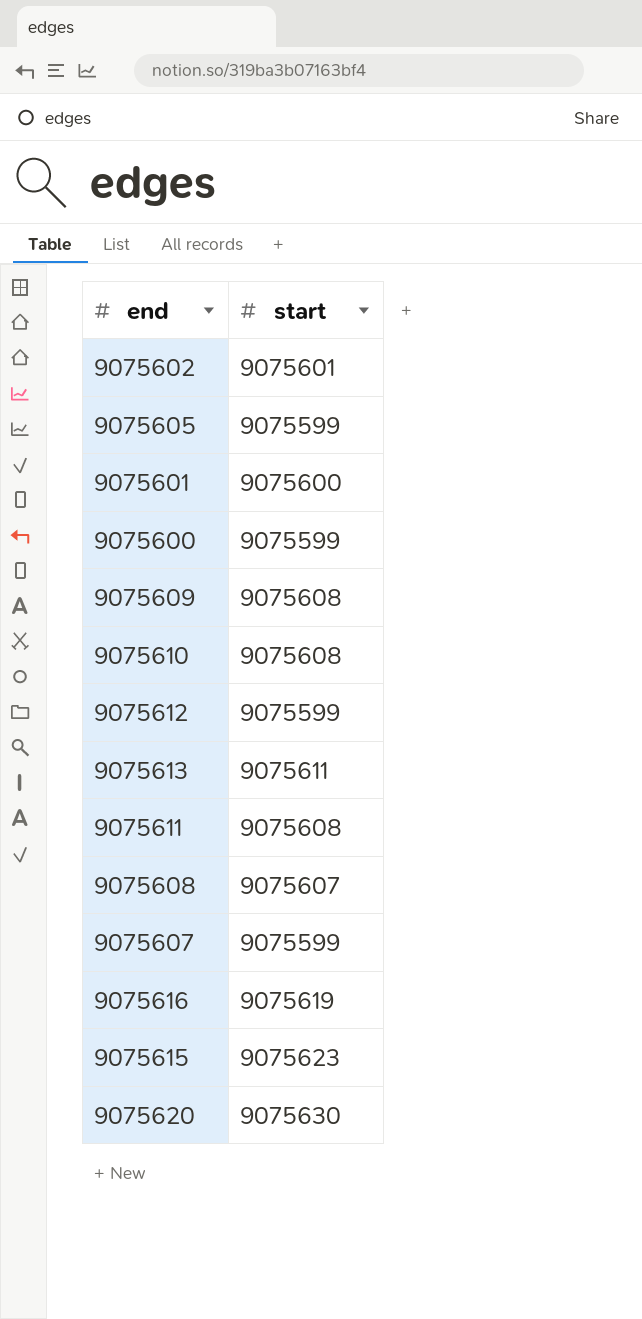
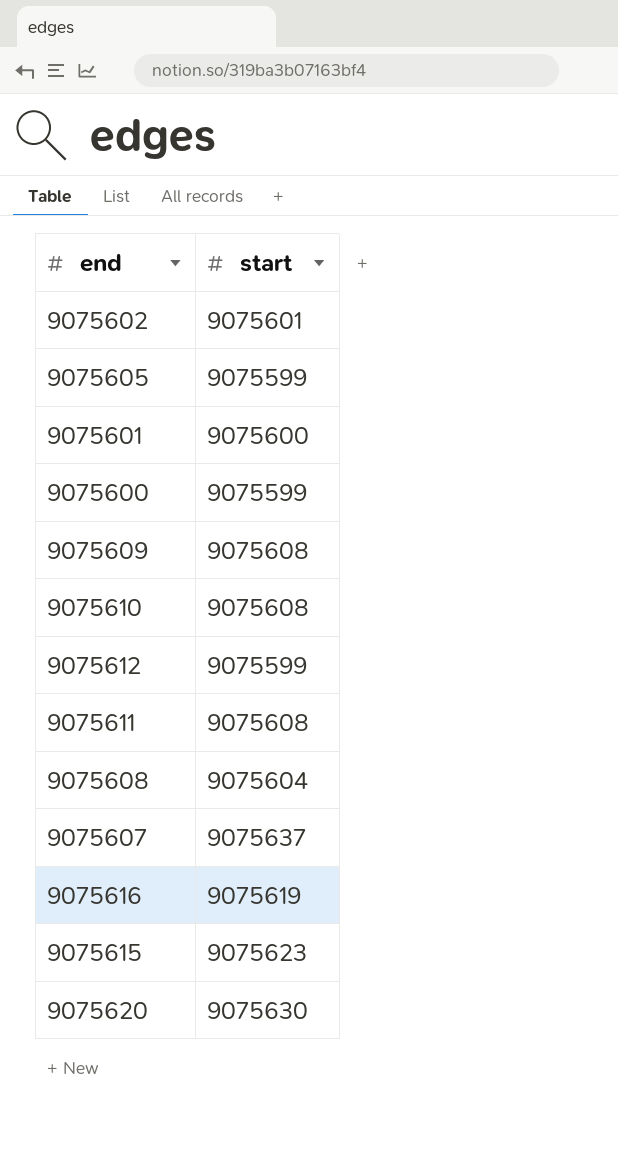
row 9075613: 9075611 -> none
9075608 | start: 9075607 -> 9075604
9075607 | start: 9075599 -> 9075637

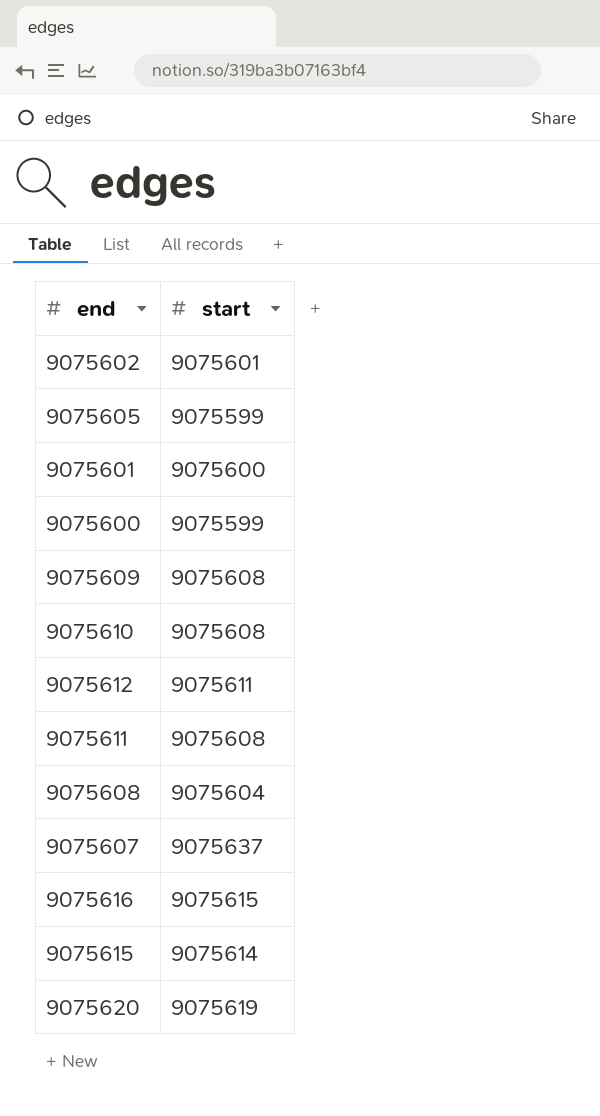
9075612 | start: 9075599 -> 9075611
9075616 | start: 9075619 -> 9075615
9075615 | start: 9075623 -> 9075614
9075620 | start: 9075630 -> 9075619

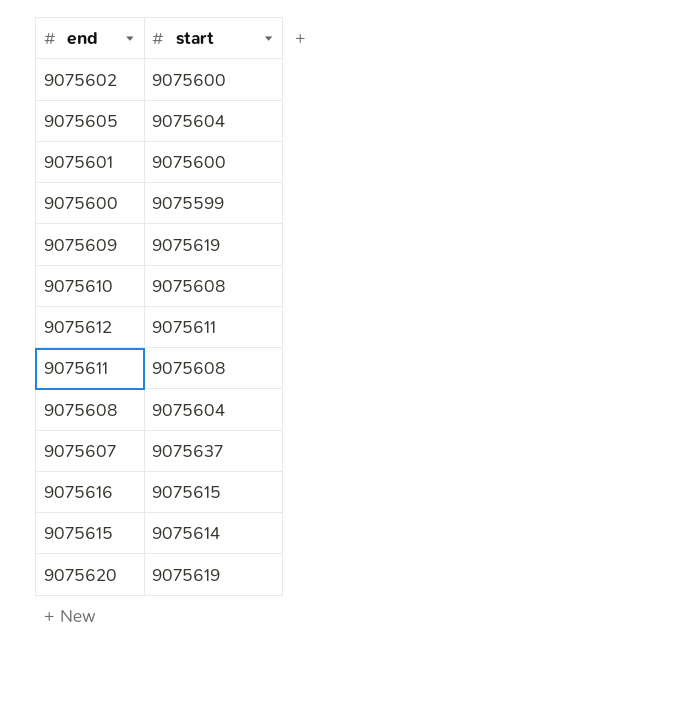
9075602 | start: 9075601 -> 9075600
9075605 | start: 9075599 -> 9075604
9075609 | start: 9075608 -> 9075619

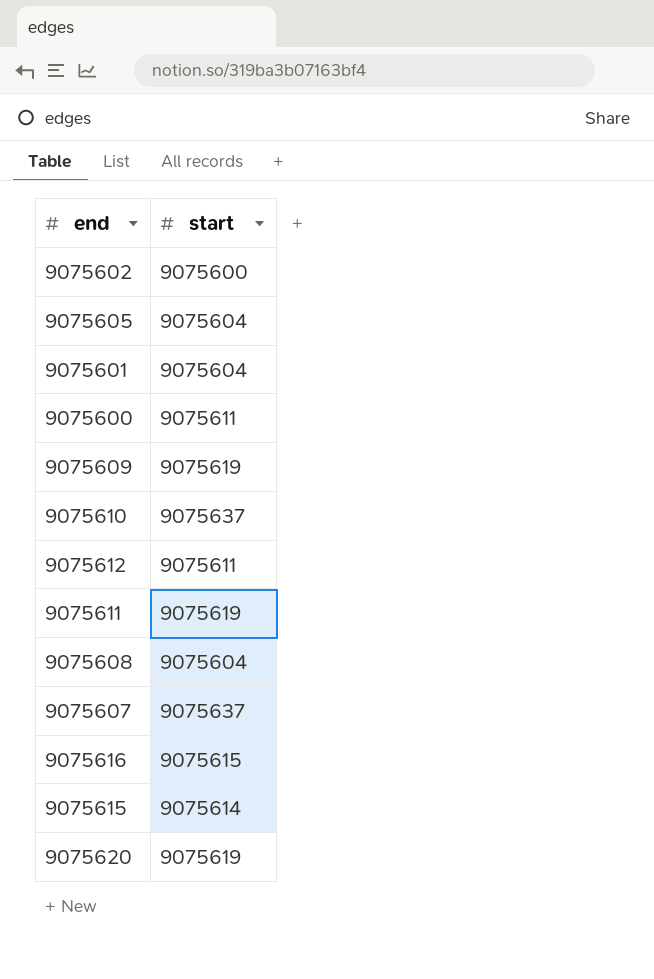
9075601 | start: 9075600 -> 9075604
9075600 | start: 9075599 -> 9075611
9075610 | start: 9075608 -> 9075637
9075611 | start: 9075608 -> 9075619

